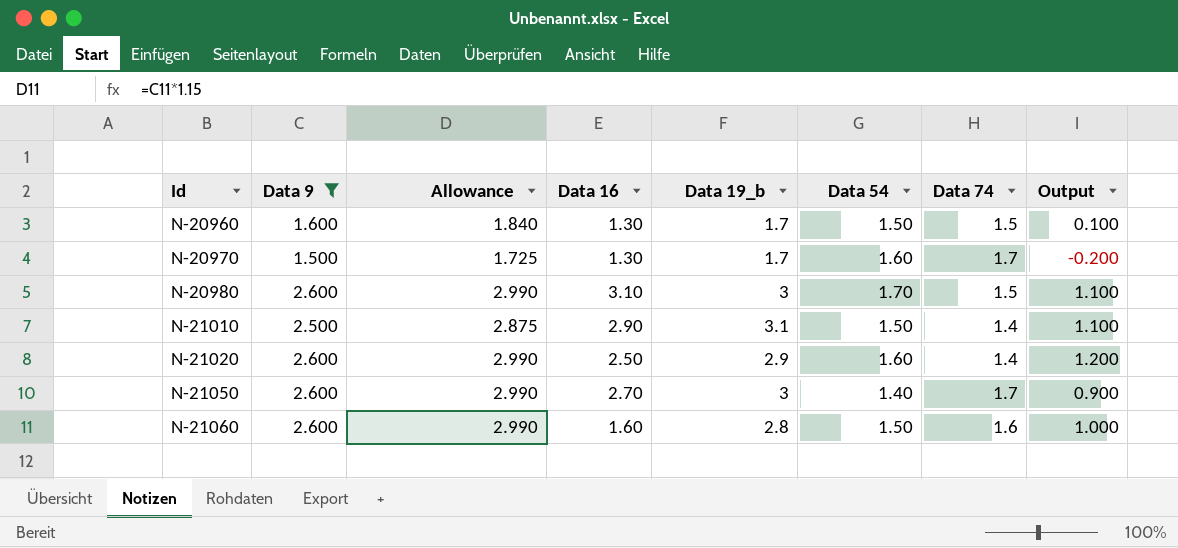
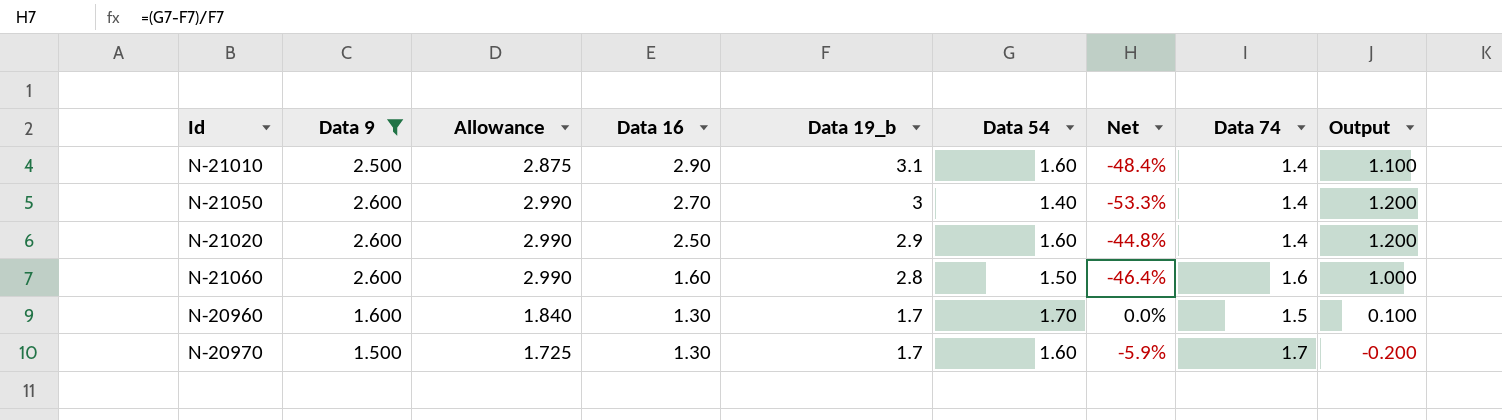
row order: Id ascending -> Data 16 descending
column Net | formula: none -> ([Data 54] - [Data 19_b]) / [Data 19_b]
row N-20980: 2.600 | 2.990 | 3.10 | 3 | 1.70 | 1.5 | 1.100 -> none
N-21010 | Data 54: 1.50 -> 1.60
N-21050 | Data 74: 1.7 -> 1.4
N-21050 | Output: 0.900 -> 1.200
N-20960 | Data 54: 1.50 -> 1.70

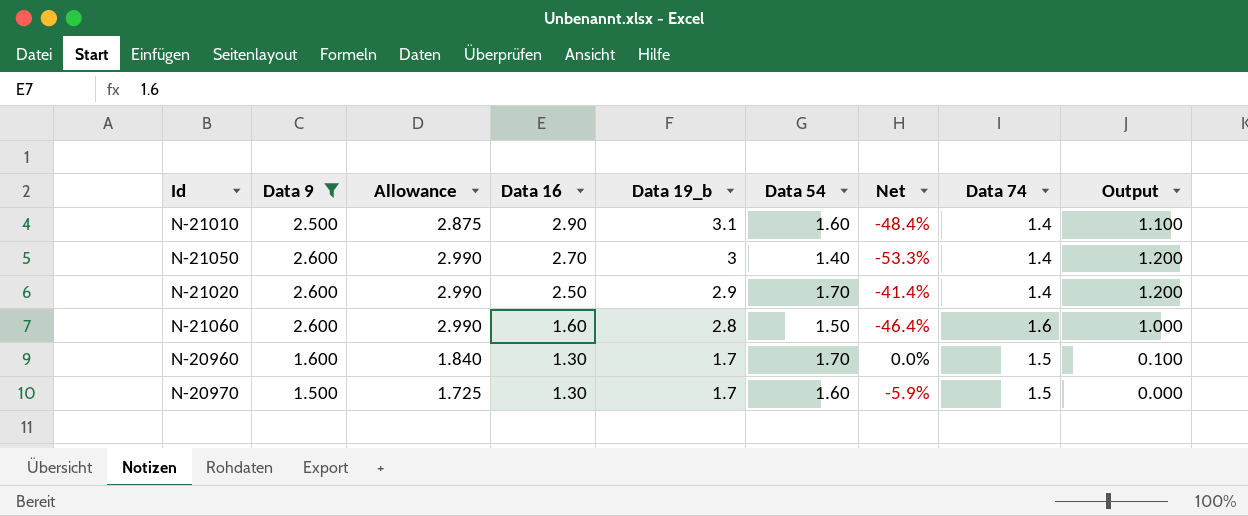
N-21020 | Data 54: 1.60 -> 1.70
N-21020 | Net: -44.8% -> -41.4%
N-20970 | Data 74: 1.7 -> 1.5
N-20970 | Output: -0.200 -> 0.000

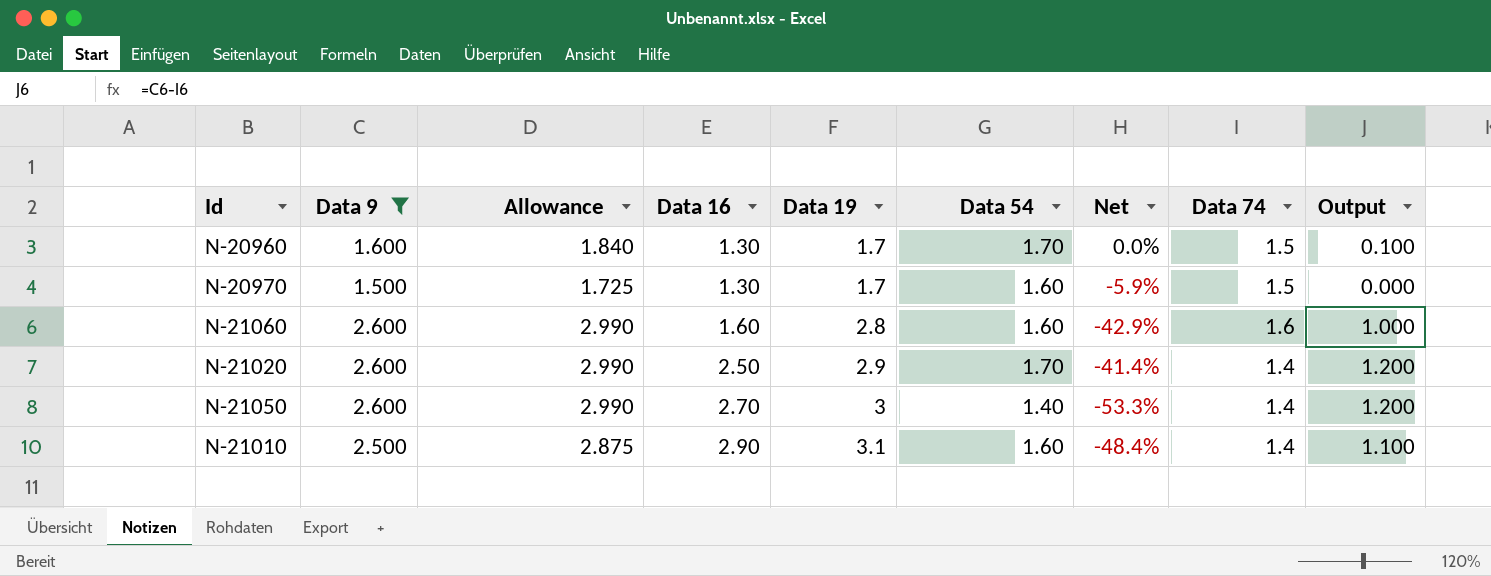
row order: Data 16 descending -> Data 16 ascending
column name: Data 19_b -> Data 19
N-21060 | Data 54: 1.50 -> 1.60
N-21060 | Net: -46.4% -> -42.9%

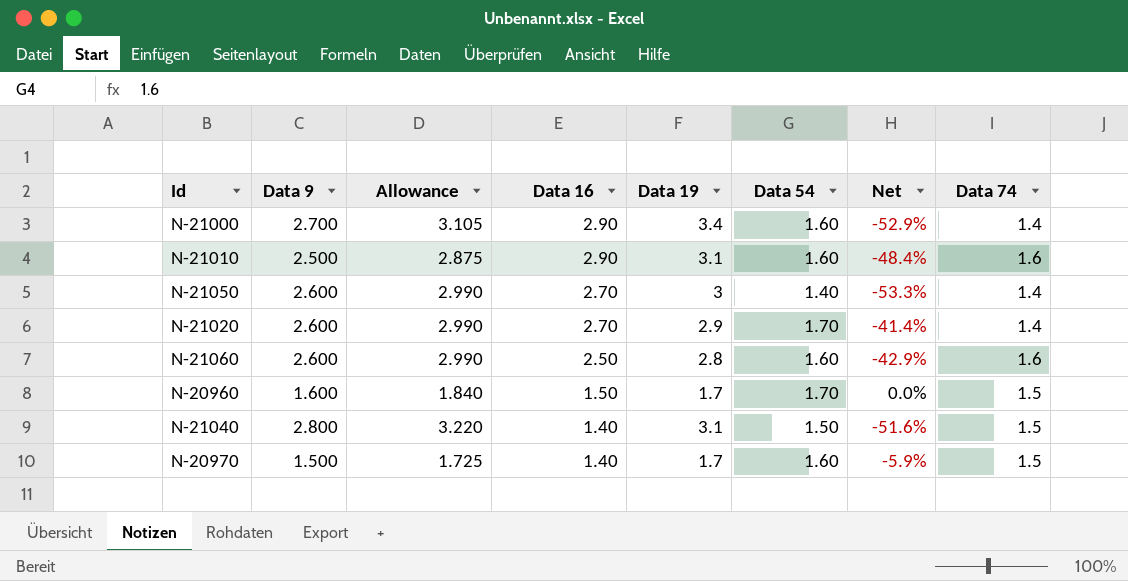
filter: Data 9 <= 2.600 -> none
row order: Data 16 ascending -> Data 16 descending
column Output | formula: [Data 9] - [Data 74] -> none
N-21010 | Data 74: 1.4 -> 1.6
N-21020 | Data 16: 2.50 -> 2.70
N-21060 | Data 16: 1.60 -> 2.50
N-20960 | Data 16: 1.30 -> 1.50
N-20970 | Data 16: 1.30 -> 1.40

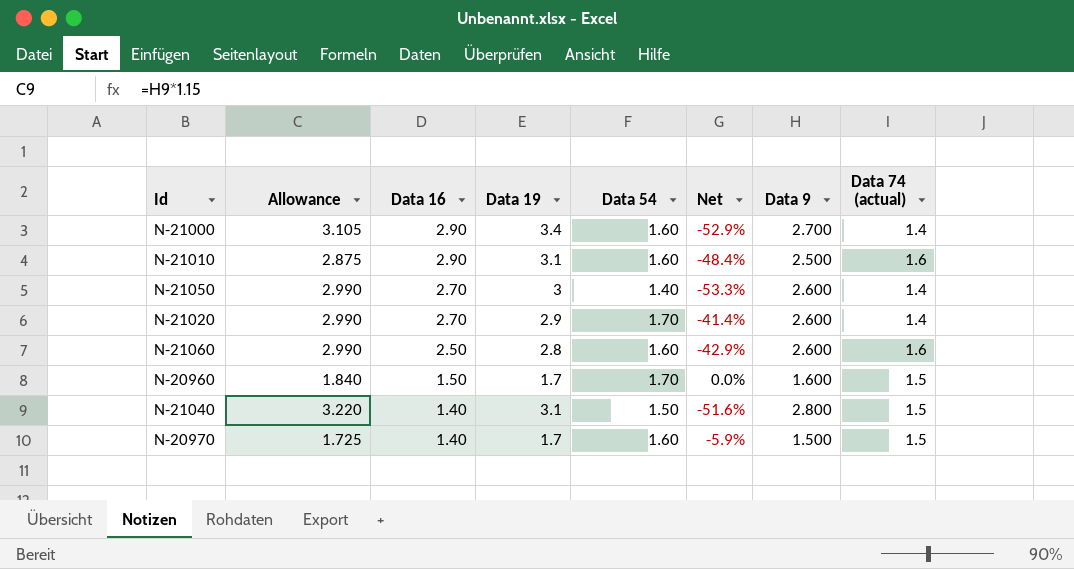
column Data 9 | position: 2 -> 7
column name: Data 74 -> Data 74 (actual)

